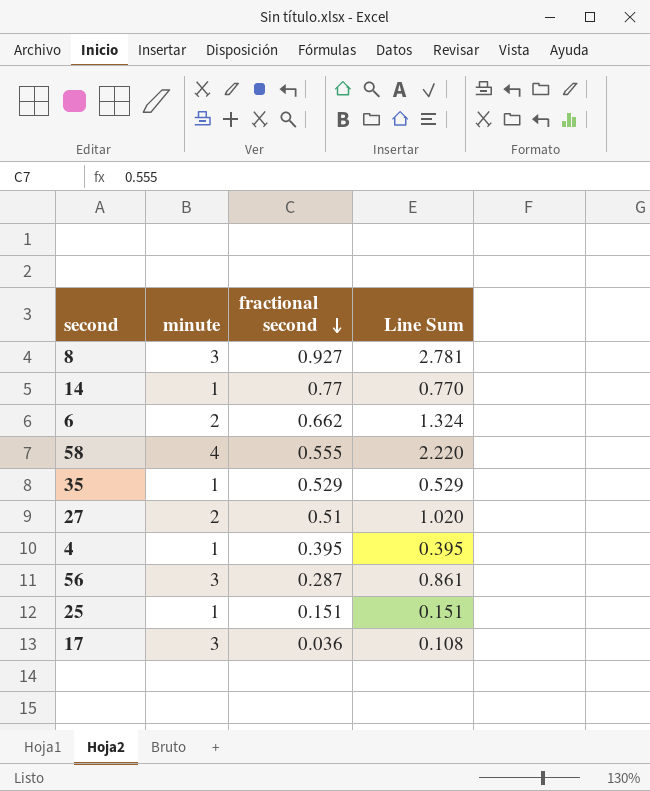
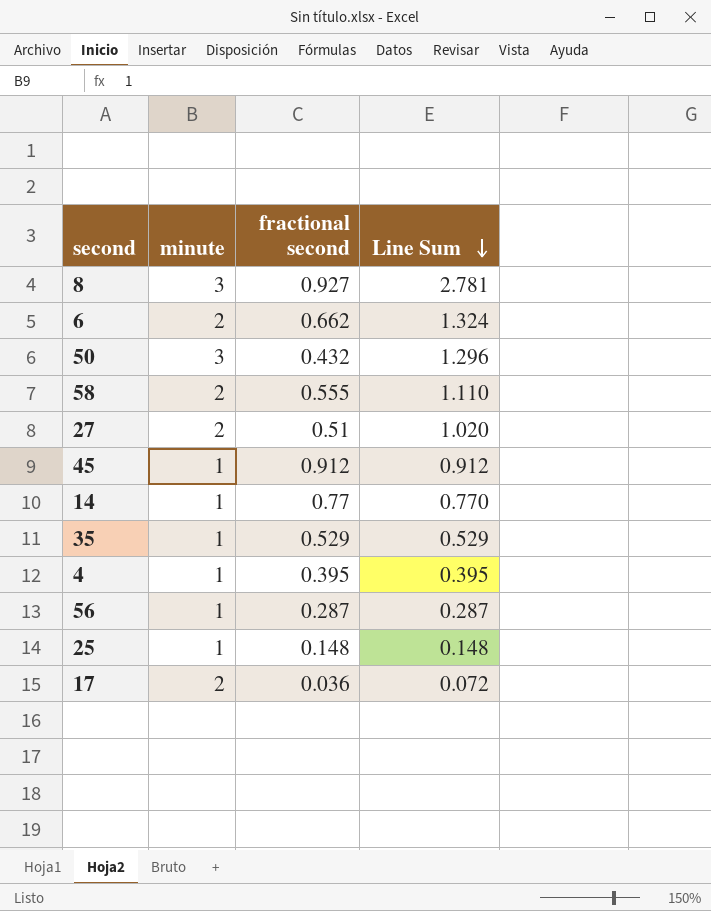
row order: fractional second descending -> Line Sum descending
row 50: none -> 3 | 0.432 | 1.296
58 | minute: 4 -> 2
58 | Line Sum: 2.220 -> 1.110
row 45: none -> 1 | 0.912 | 0.912
56 | minute: 3 -> 1
56 | Line Sum: 0.861 -> 0.287
25 | fractional second: 0.151 -> 0.148
25 | Line Sum: 0.151 -> 0.148
17 | minute: 3 -> 2
17 | Line Sum: 0.108 -> 0.072

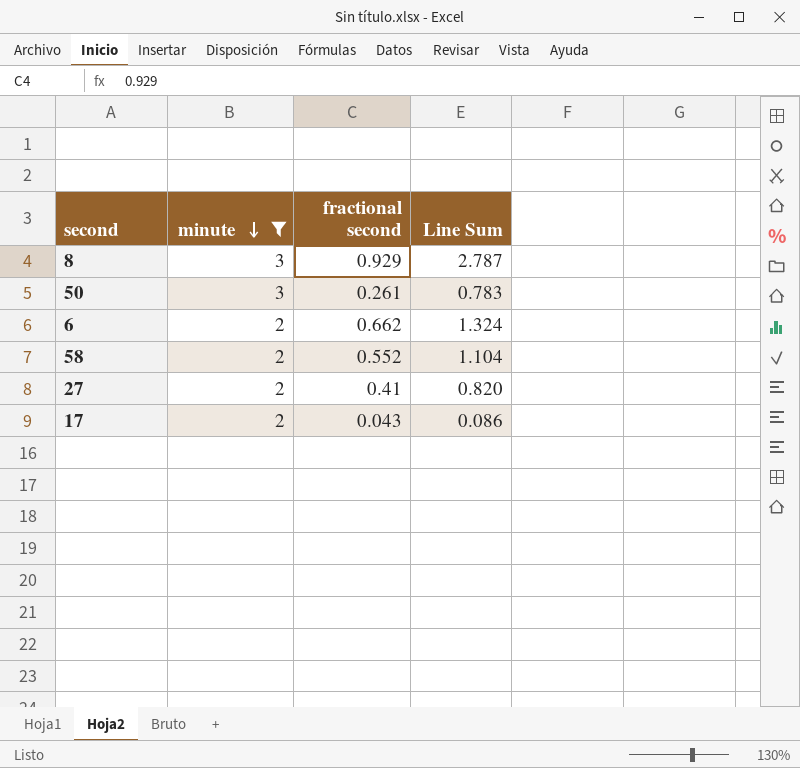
filter: none -> minute != 1
row order: Line Sum descending -> minute descending
8 | fractional second: 0.927 -> 0.929
8 | Line Sum: 2.781 -> 2.787
50 | fractional second: 0.432 -> 0.261
50 | Line Sum: 1.296 -> 0.783
58 | fractional second: 0.555 -> 0.552
58 | Line Sum: 1.110 -> 1.104
27 | fractional second: 0.51 -> 0.41
27 | Line Sum: 1.020 -> 0.820
17 | fractional second: 0.036 -> 0.043
17 | Line Sum: 0.072 -> 0.086

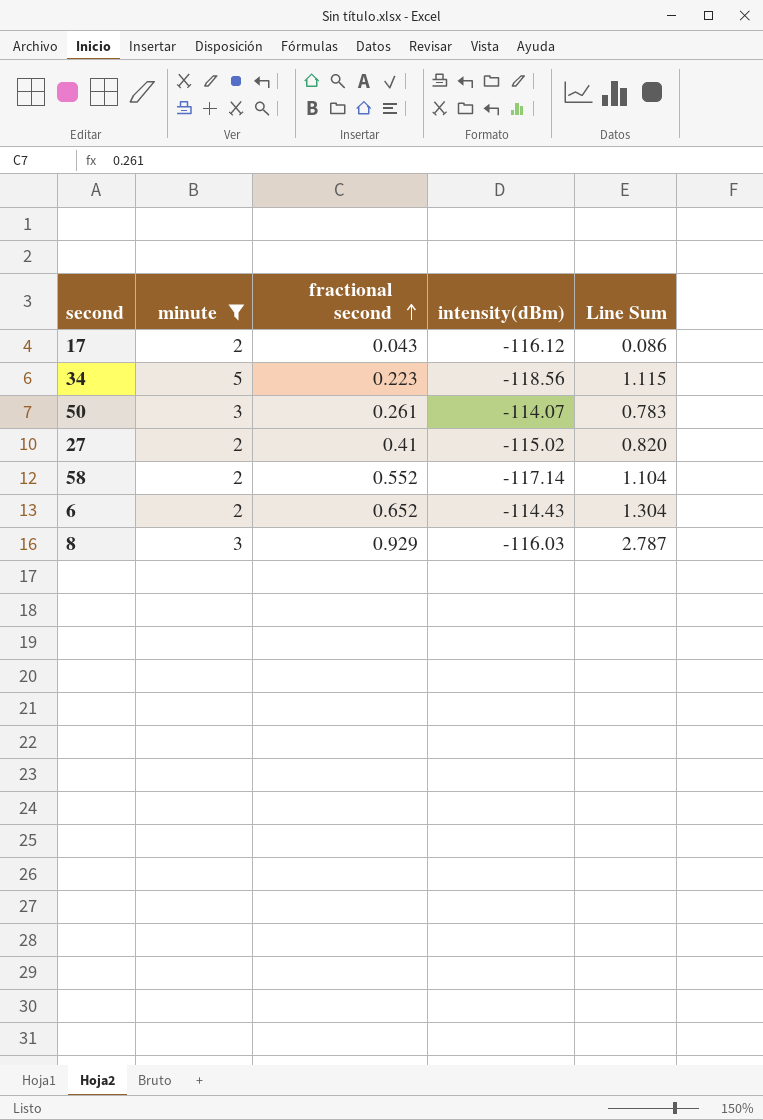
row order: minute descending -> fractional second ascending
column intensity(dBm) | position: none -> 4
row 34: none -> 5 | 0.223 | -118.56 | 1.115
6 | fractional second: 0.662 -> 0.652
6 | Line Sum: 1.324 -> 1.304

